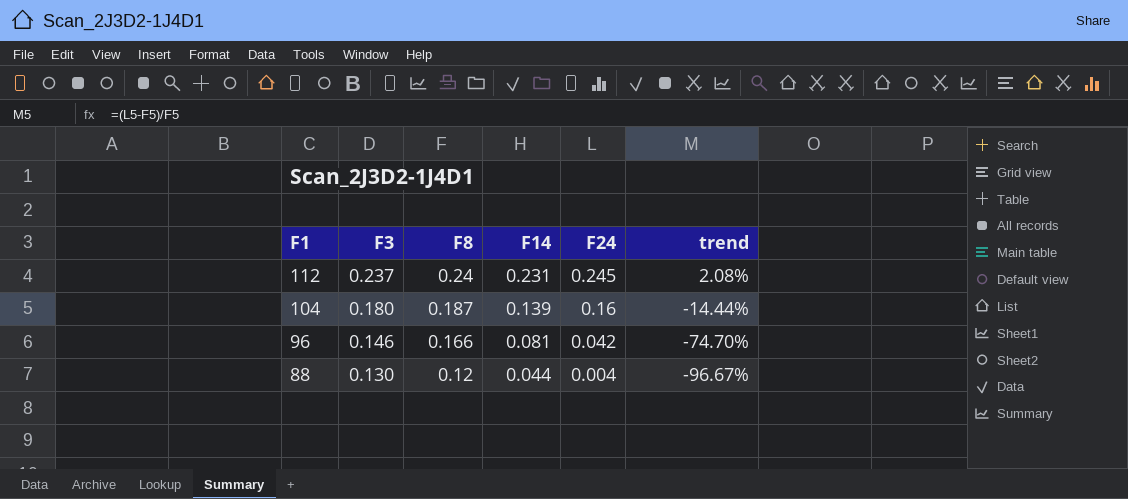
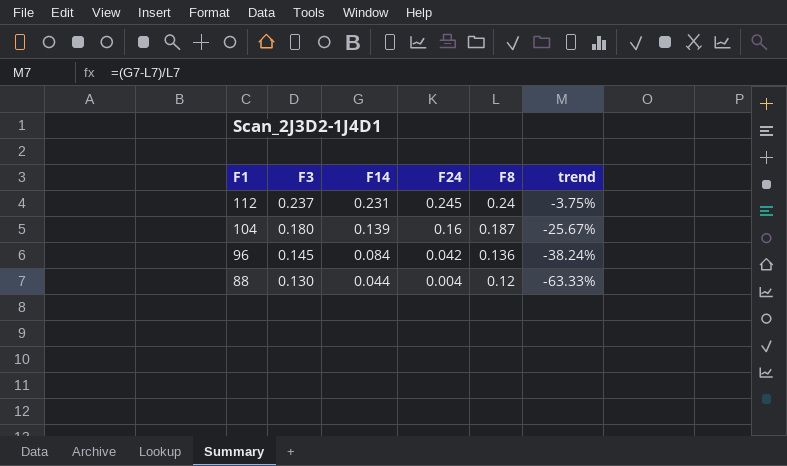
column F8 | position: 3 -> 5
column trend | formula: ([F24] - [F8]) / [F8] -> ([F14] - [F8]) / [F8]
96 | F3: 0.146 -> 0.145
96 | F14: 0.081 -> 0.084
96 | F8: 0.166 -> 0.136

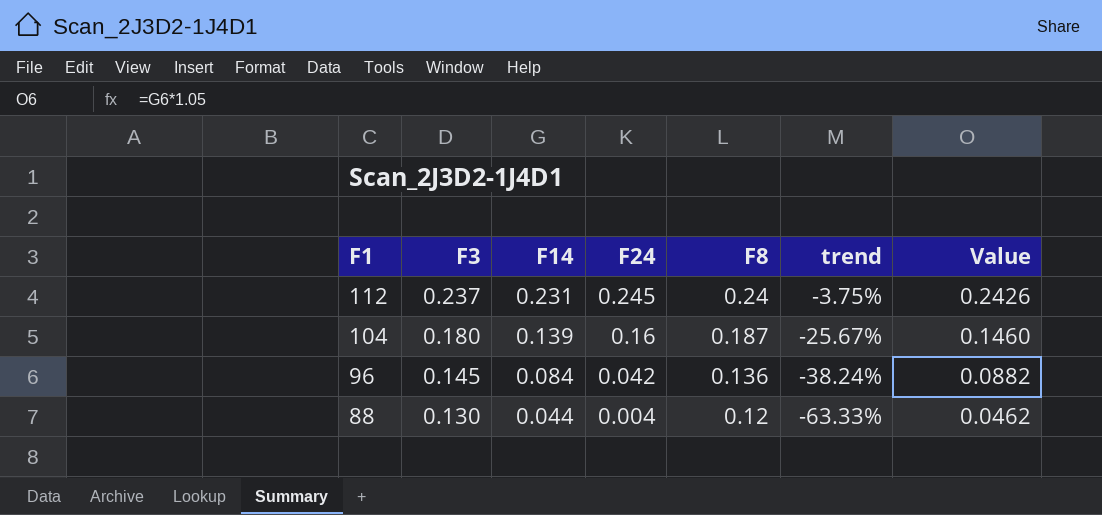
column Value | formula: none -> [F14] * 1.05

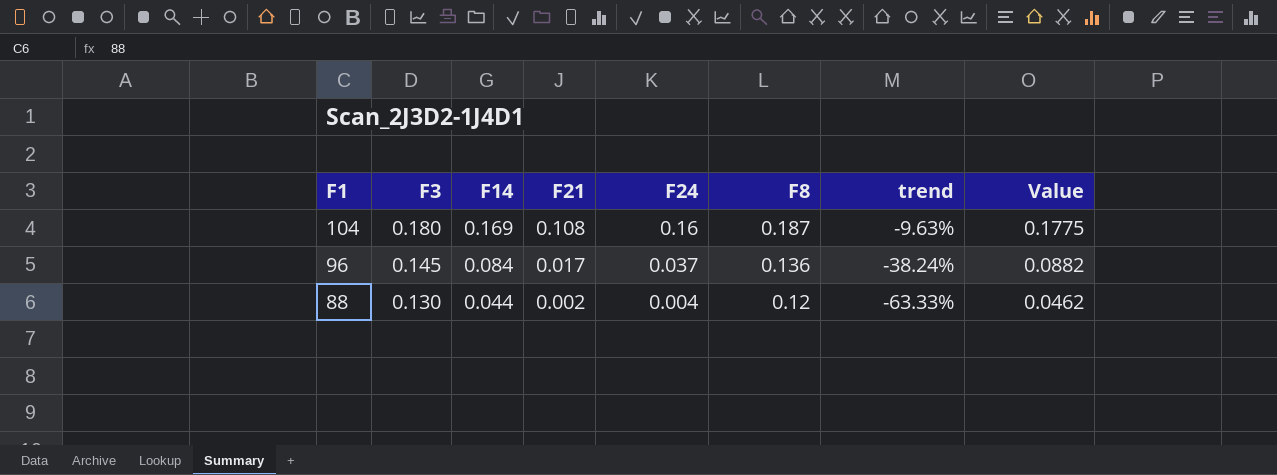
column F21 | position: none -> 4
row 112: 0.237 | 0.231 | 0.245 | 0.24 | -3.75% | 0.2426 -> none
104 | F14: 0.139 -> 0.169
104 | trend: -25.67% -> -9.63%
104 | Value: 0.1460 -> 0.1775
96 | F24: 0.042 -> 0.037

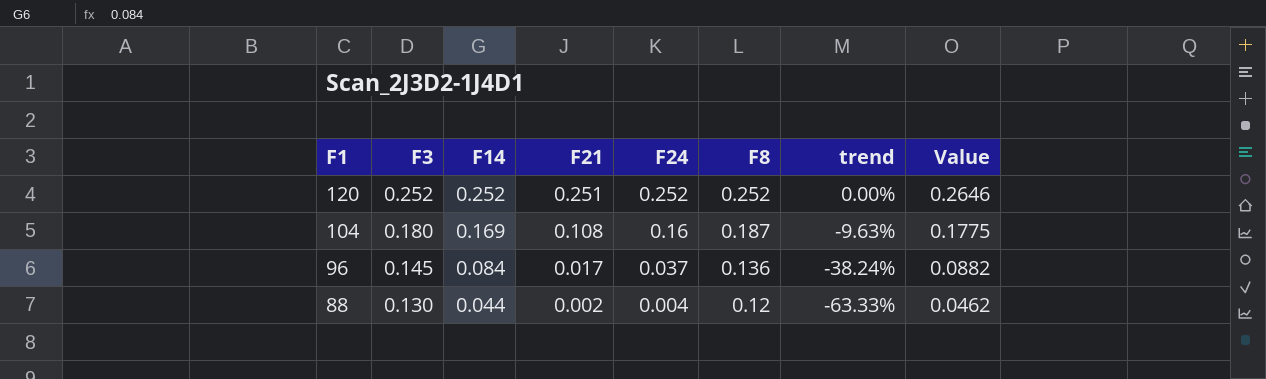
row 120: none -> 0.252 | 0.252 | 0.251 | 0.252 | 0.252 | 0.00% | 0.2646

